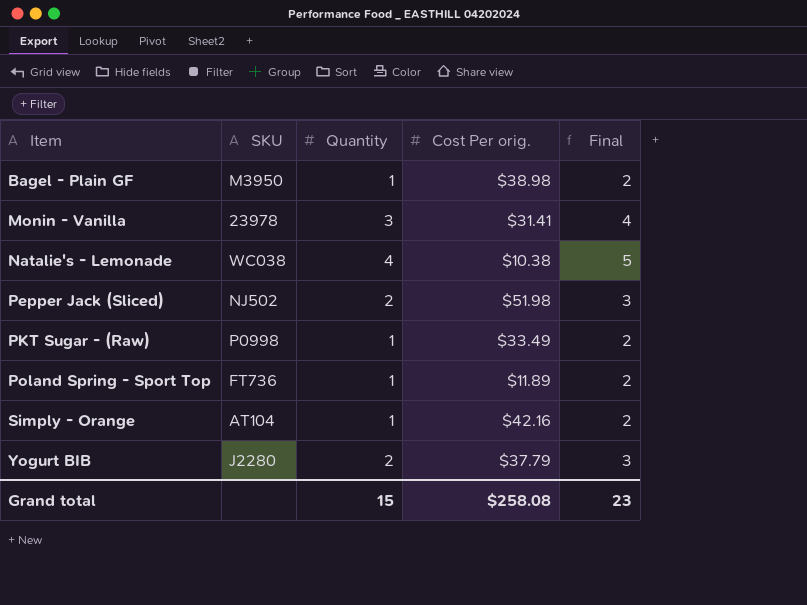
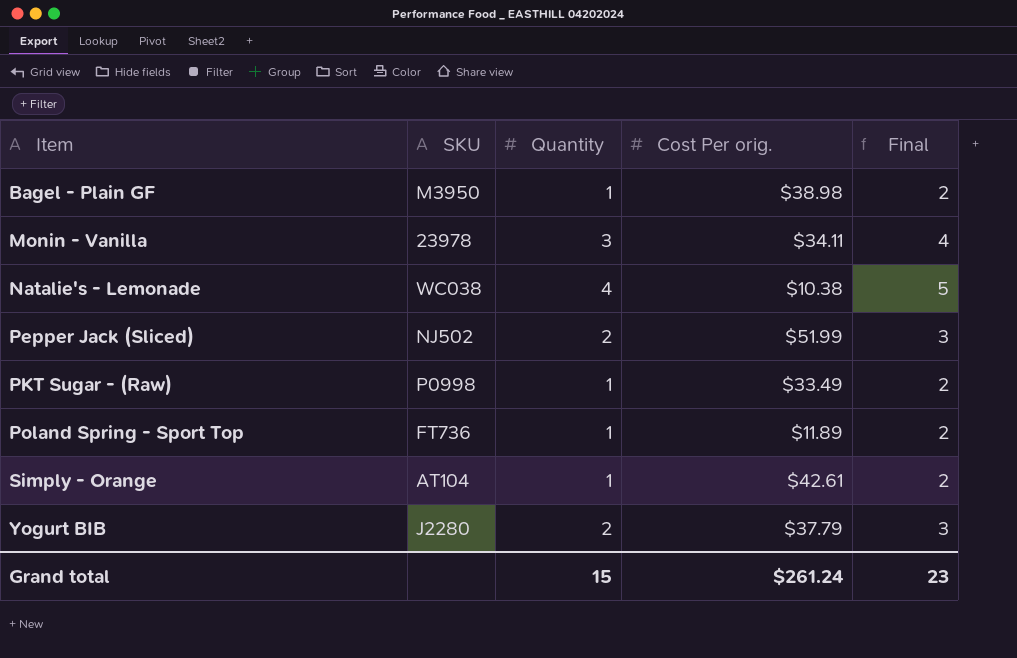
Monin - Vanilla | Cost Per orig.: $31.41 -> $34.11
Pepper Jack (Sliced) | Cost Per orig.: $51.98 -> $51.99
Simply - Orange | Cost Per orig.: $42.16 -> $42.61
Grand total | Cost Per orig.: $258.08 -> $261.24

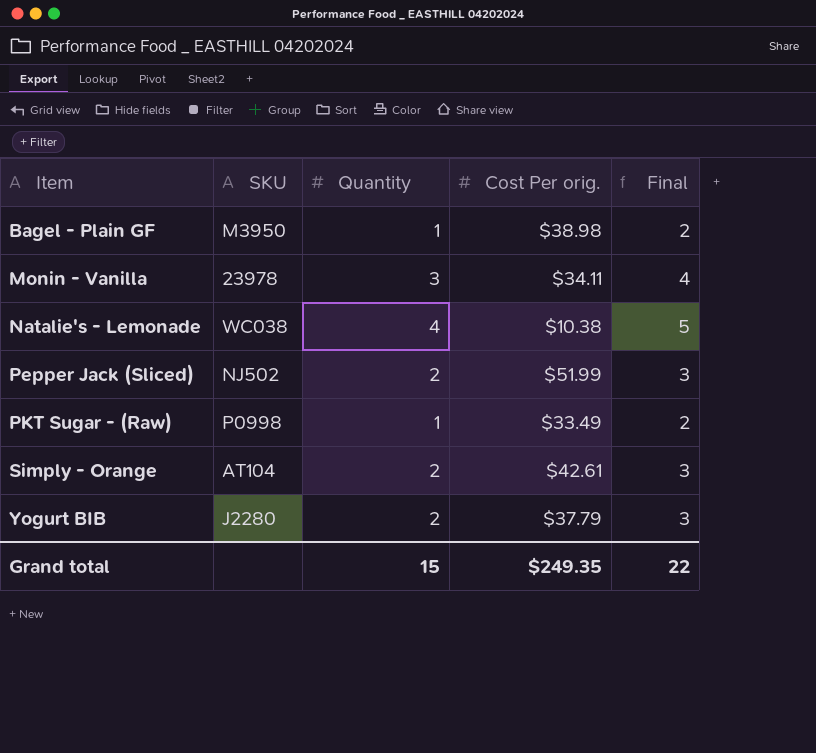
row Poland Spring - Sport Top: FT736 | 1 | $11.89 | 2 -> none
Simply - Orange | Quantity: 1 -> 2
Simply - Orange | Final: 2 -> 3
Grand total | Cost Per orig.: $261.24 -> $249.35
Grand total | Final: 23 -> 22

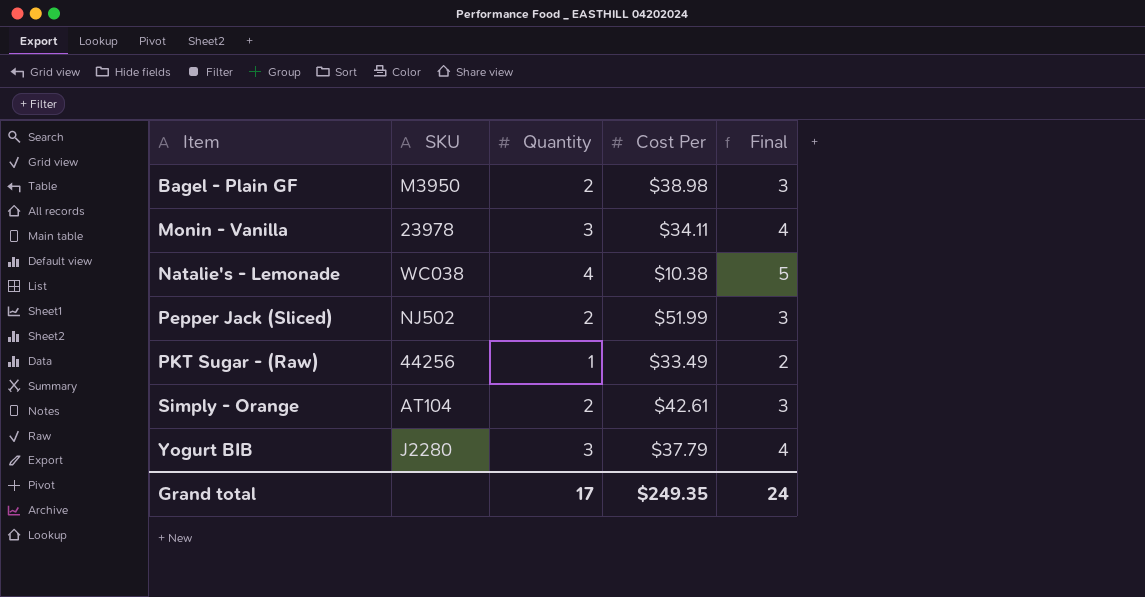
column name: Cost Per orig. -> Cost Per
Bagel - Plain GF | Quantity: 1 -> 2
Bagel - Plain GF | Final: 2 -> 3
PKT Sugar - (Raw) | SKU: P0998 -> 44256
Yogurt BIB | Quantity: 2 -> 3
Yogurt BIB | Final: 3 -> 4
Grand total | Quantity: 15 -> 17
Grand total | Final: 22 -> 24

